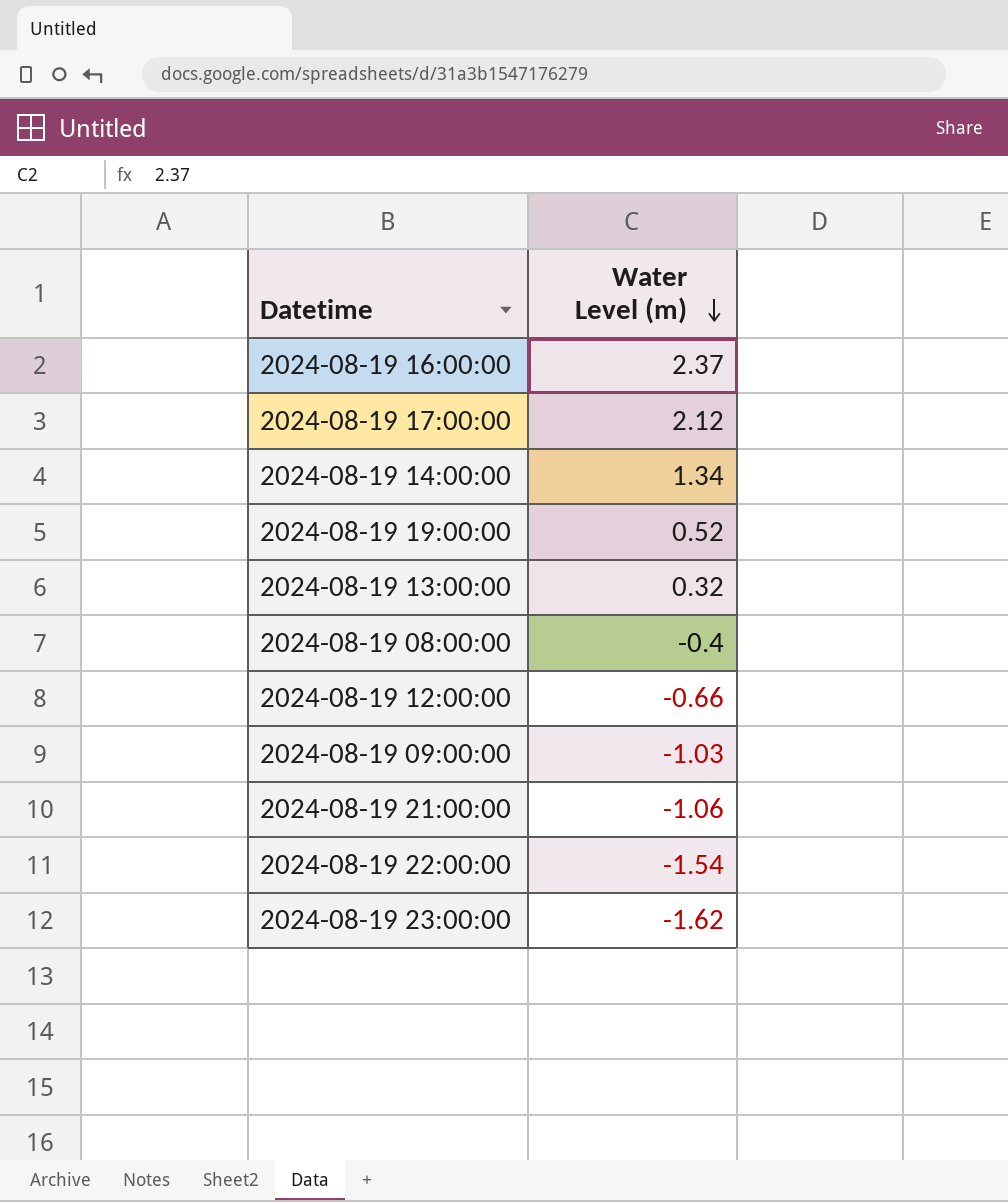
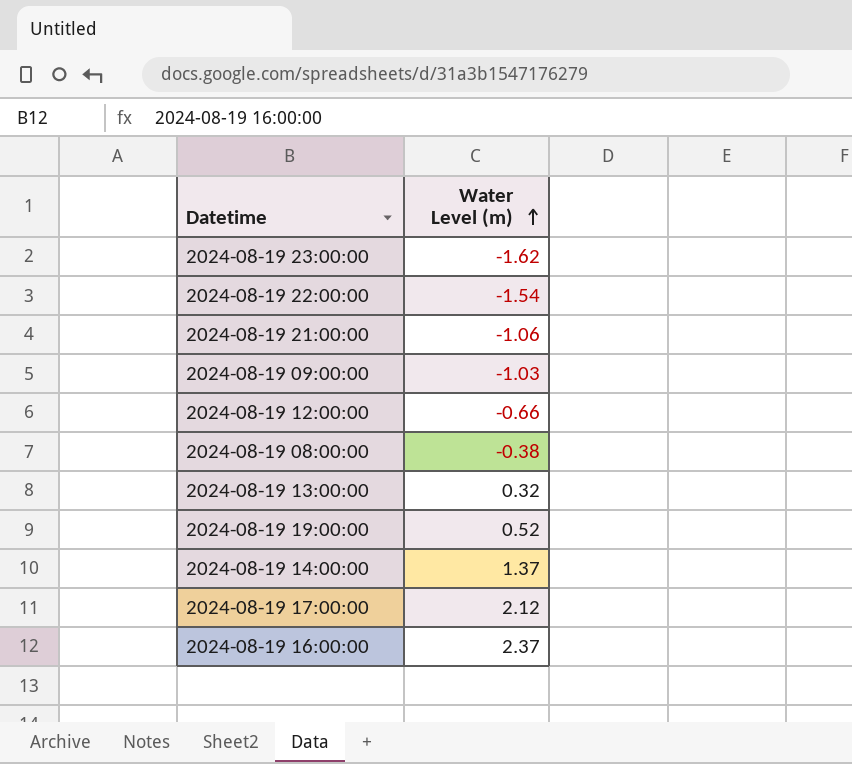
row order: Water Level (m) descending -> Water Level (m) ascending
2024-08-19 08:00:00 | Water Level (m): -0.4 -> -0.38
2024-08-19 14:00:00 | Water Level (m): 1.34 -> 1.37

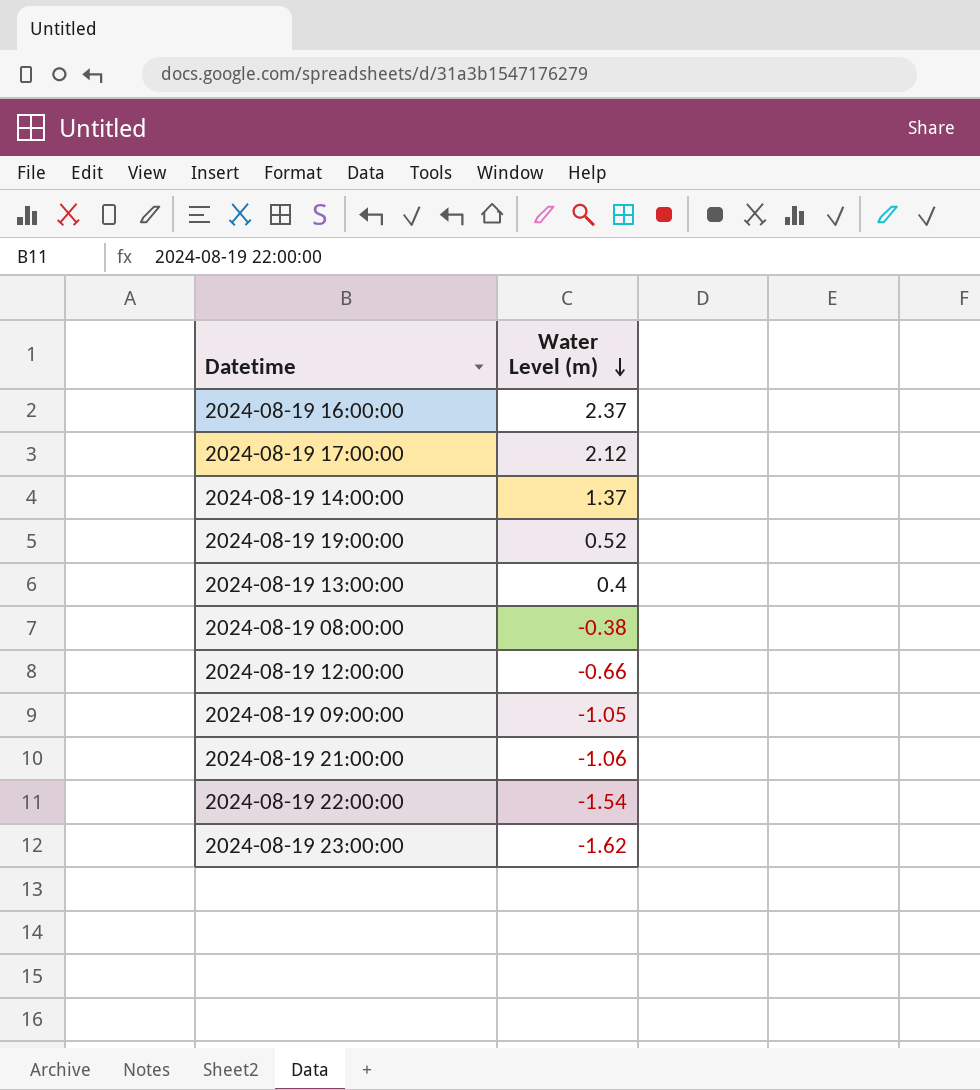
row order: Water Level (m) ascending -> Water Level (m) descending
2024-08-19 13:00:00 | Water Level (m): 0.32 -> 0.4
2024-08-19 09:00:00 | Water Level (m): -1.03 -> -1.05

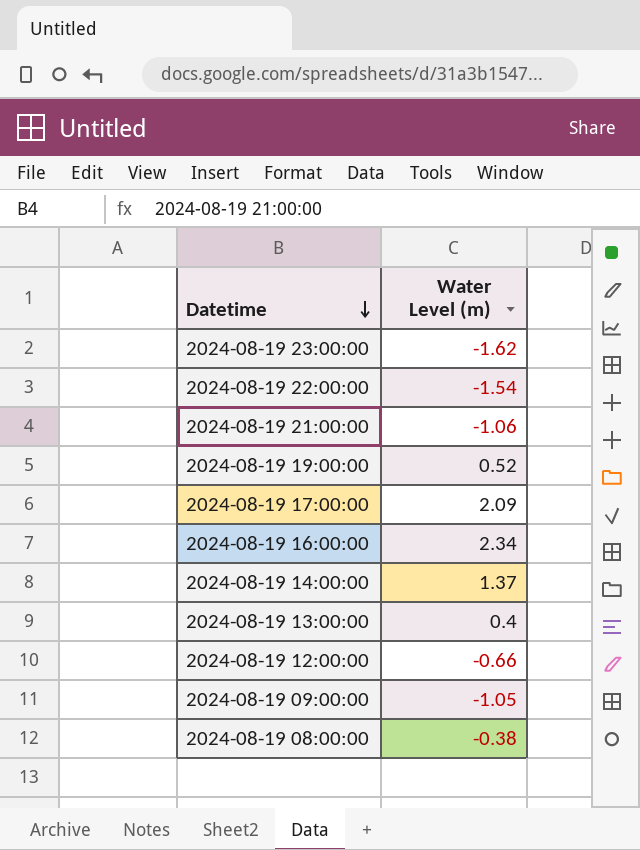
row order: Water Level (m) descending -> Datetime descending
2024-08-19 17:00:00 | Water Level (m): 2.12 -> 2.09
2024-08-19 16:00:00 | Water Level (m): 2.37 -> 2.34

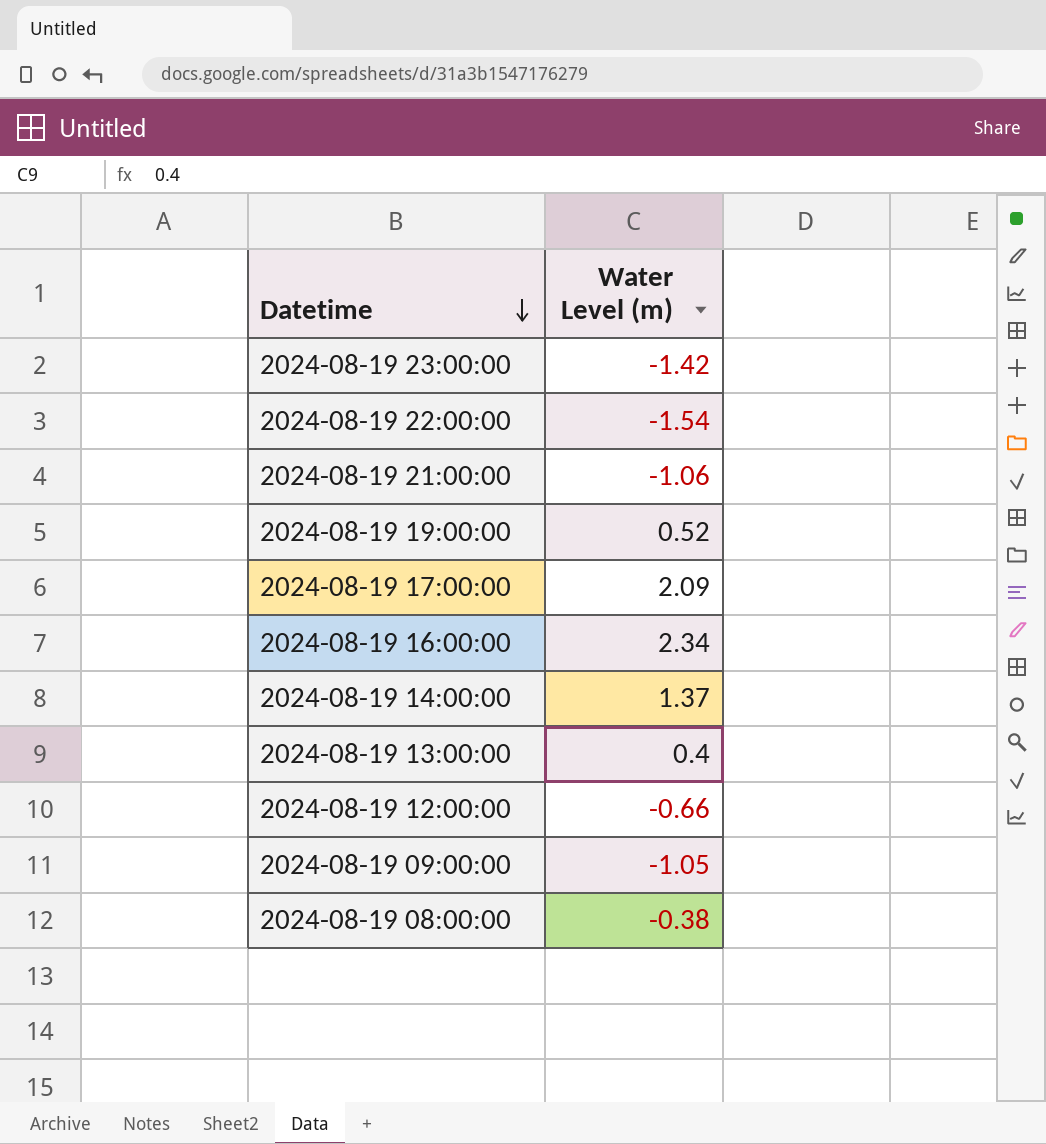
2024-08-19 23:00:00 | Water Level (m): -1.62 -> -1.42

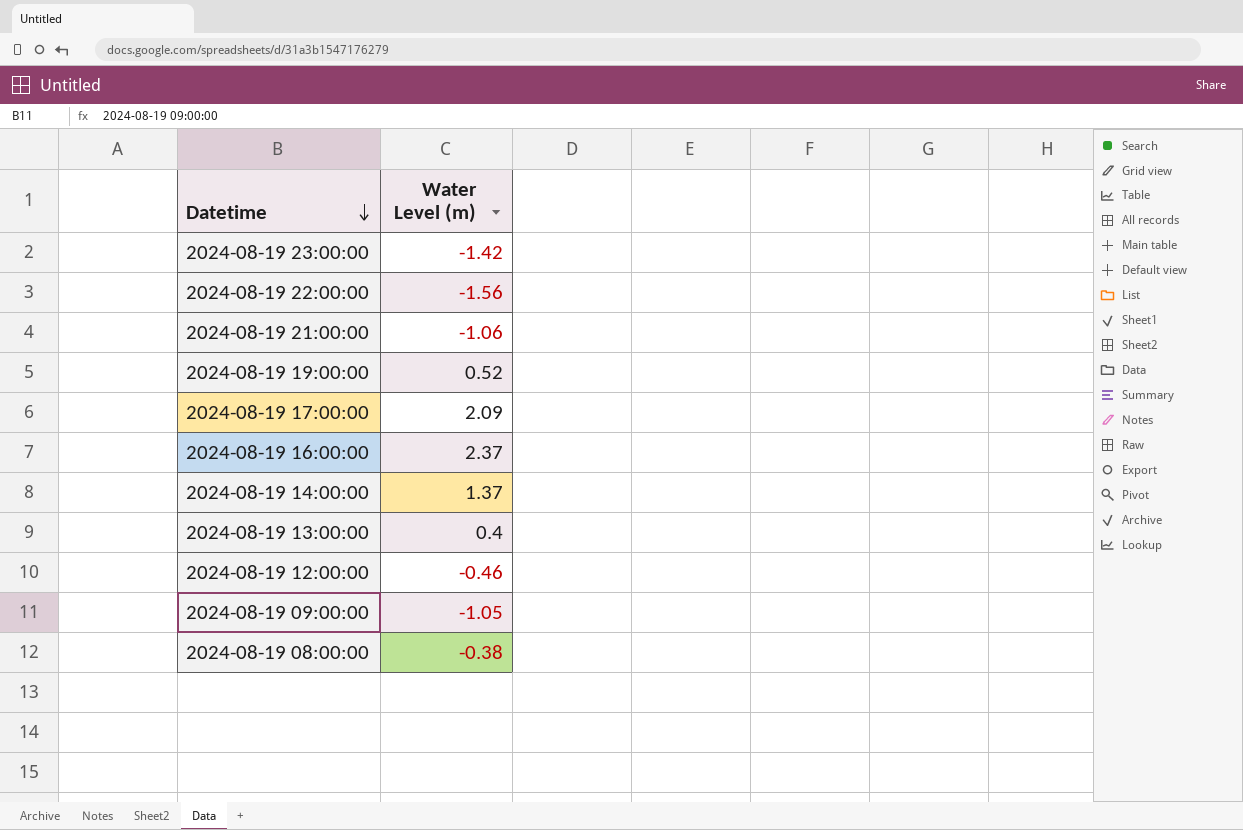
2024-08-19 22:00:00 | Water Level (m): -1.54 -> -1.56
2024-08-19 16:00:00 | Water Level (m): 2.34 -> 2.37
2024-08-19 12:00:00 | Water Level (m): -0.66 -> -0.46

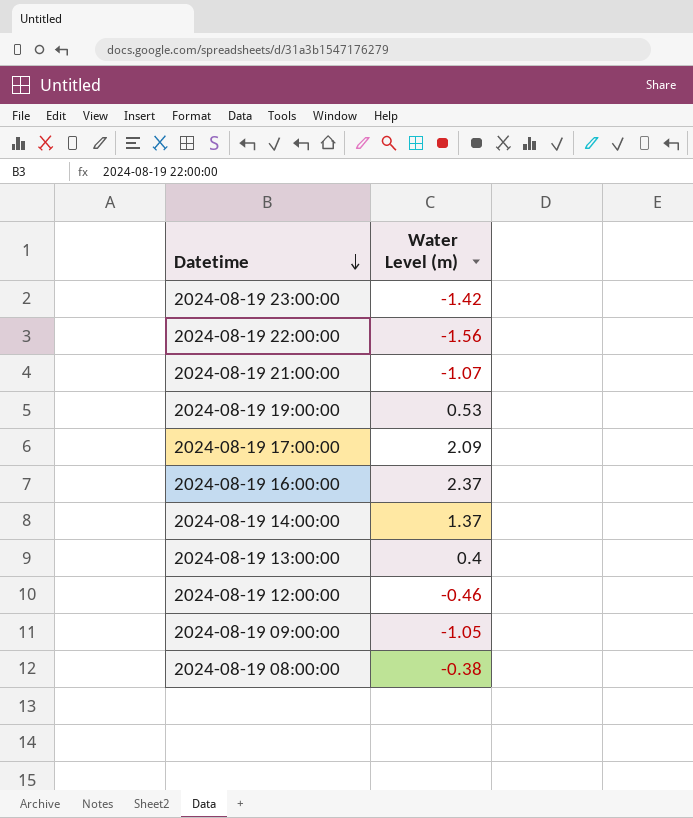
2024-08-19 21:00:00 | Water Level (m): -1.06 -> -1.07
2024-08-19 19:00:00 | Water Level (m): 0.52 -> 0.53

